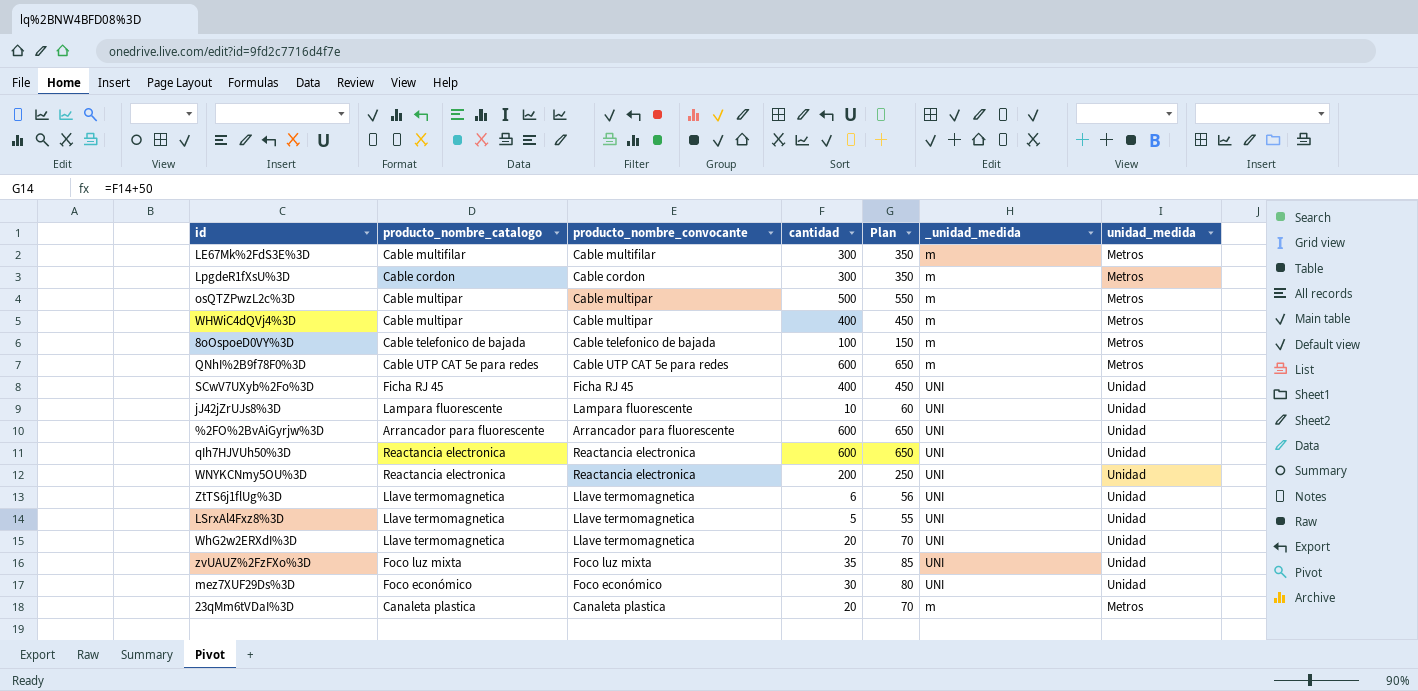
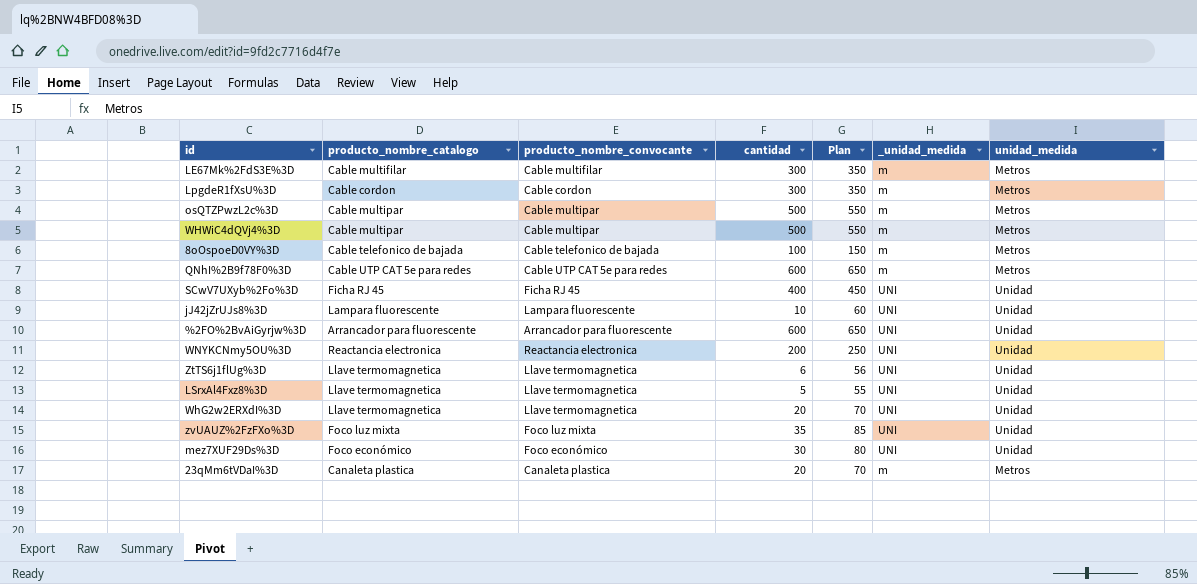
row qIh7HJVUh50%3D: Reactancia electronica | Reactancia electronica | 600 | 650 | UNI | Unidad -> none
WHWiC4dQVj4%3D | cantidad: 400 -> 500
WHWiC4dQVj4%3D | Plan: 450 -> 550

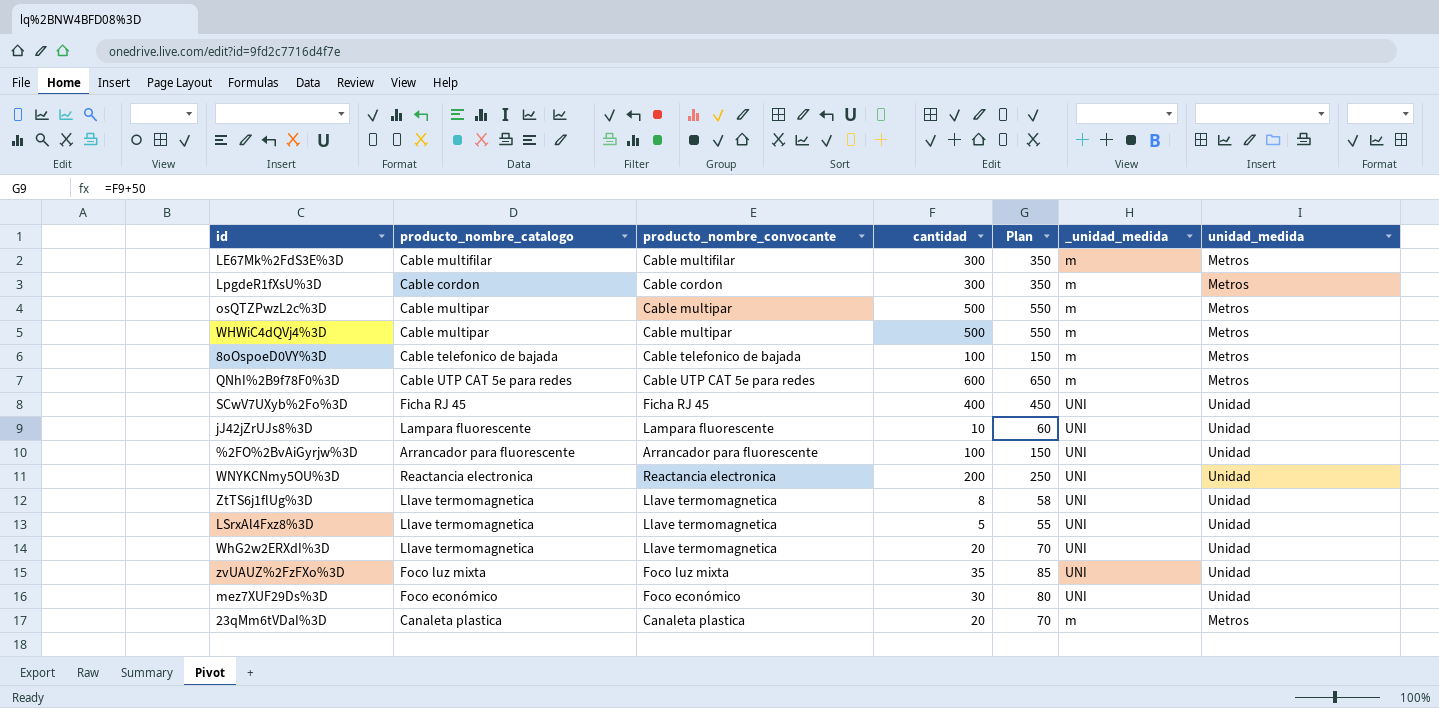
%2FO%2BvAiGyrjw%3D | cantidad: 600 -> 100
%2FO%2BvAiGyrjw%3D | Plan: 650 -> 150
ZtTS6j1flUg%3D | cantidad: 6 -> 8
ZtTS6j1flUg%3D | Plan: 56 -> 58

